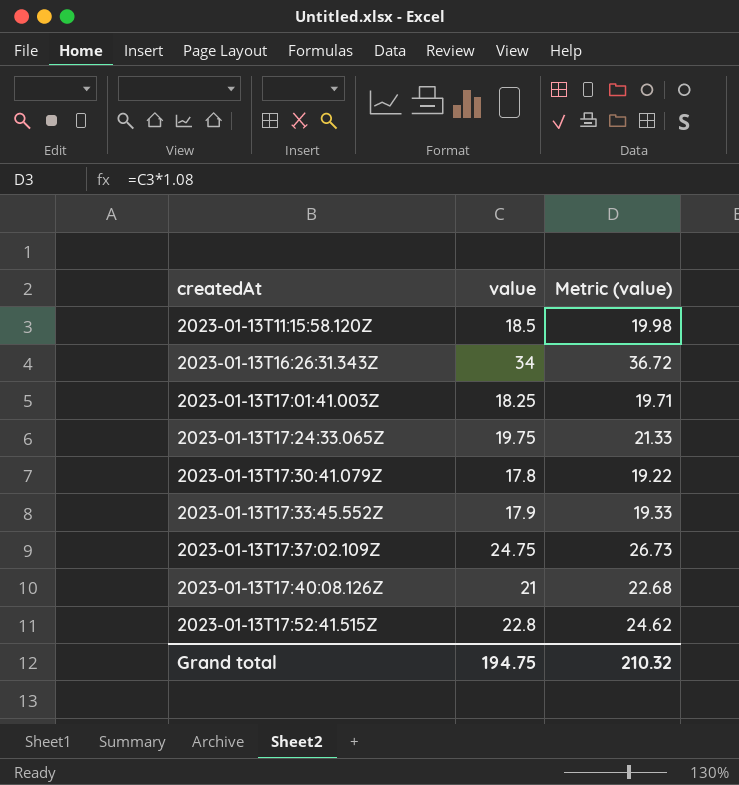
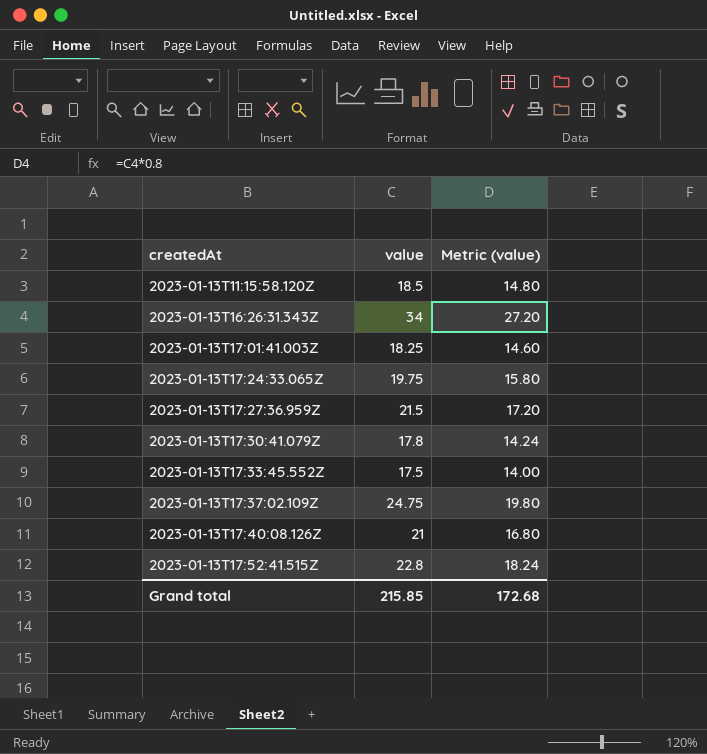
column Metric (value) | formula: [value] * 1.08 -> [value] * 0.8
row 2023-01-13T17:27:36.959Z: none -> 21.5 | 17.20
2023-01-13T17:33:45.552Z | value: 17.9 -> 17.5
Grand total | value: 194.75 -> 215.85
Grand total | Metric (value): 210.32 -> 172.68

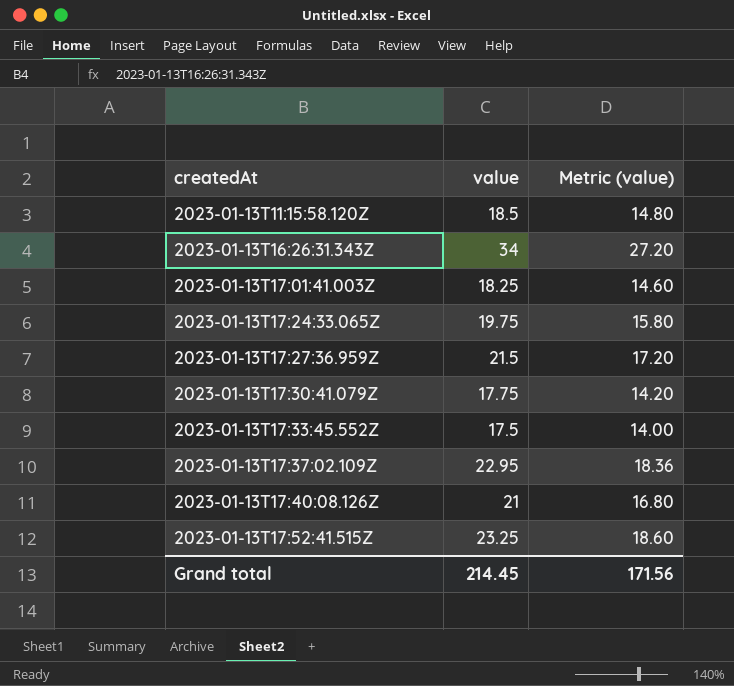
2023-01-13T17:30:41.079Z | value: 17.8 -> 17.75
2023-01-13T17:30:41.079Z | Metric (value): 14.24 -> 14.20
2023-01-13T17:37:02.109Z | value: 24.75 -> 22.95
2023-01-13T17:37:02.109Z | Metric (value): 19.80 -> 18.36
2023-01-13T17:52:41.515Z | value: 22.8 -> 23.25
2023-01-13T17:52:41.515Z | Metric (value): 18.24 -> 18.60
Grand total | value: 215.85 -> 214.45
Grand total | Metric (value): 172.68 -> 171.56

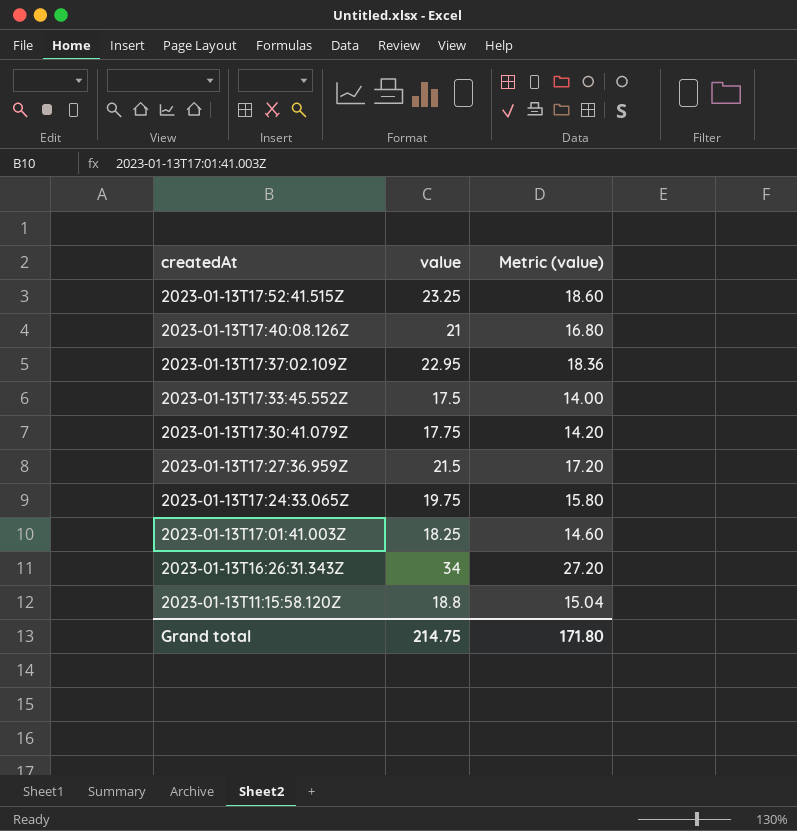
row order: createdAt ascending -> createdAt descending
2023-01-13T11:15:58.120Z | value: 18.5 -> 18.8
2023-01-13T11:15:58.120Z | Metric (value): 14.80 -> 15.04
Grand total | value: 214.45 -> 214.75
Grand total | Metric (value): 171.56 -> 171.80

